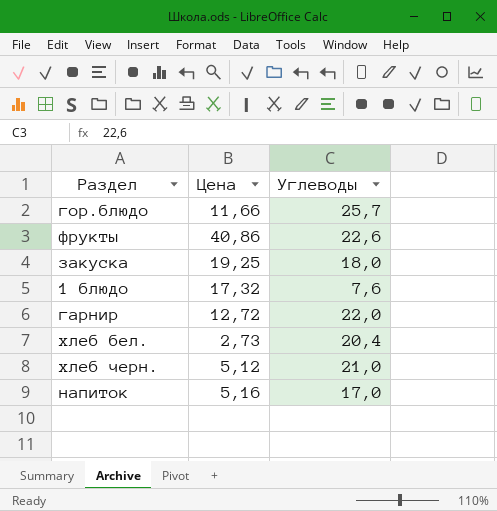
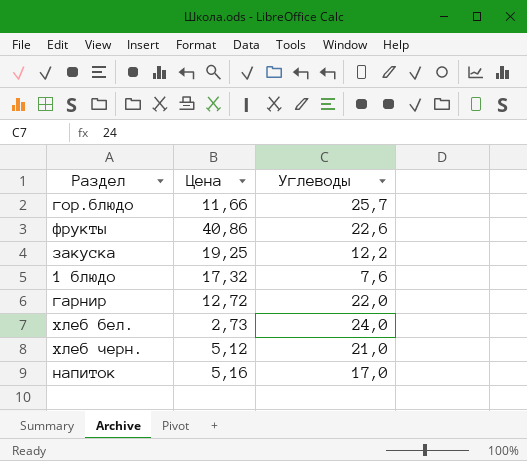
закуска | Углеводы: 18,0 -> 12,2
хлеб бел. | Углеводы: 20,4 -> 24,0

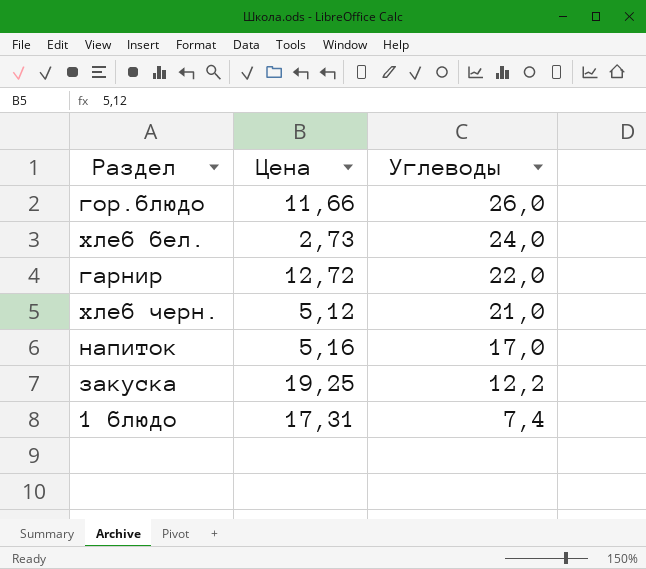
row order: none -> Углеводы descending
row фрукты: 40,86 | 22,6 -> none
гор.блюдо | Углеводы: 25,7 -> 26,0
1 блюдо | Цена: 17,32 -> 17,31
1 блюдо | Углеводы: 7,6 -> 7,4

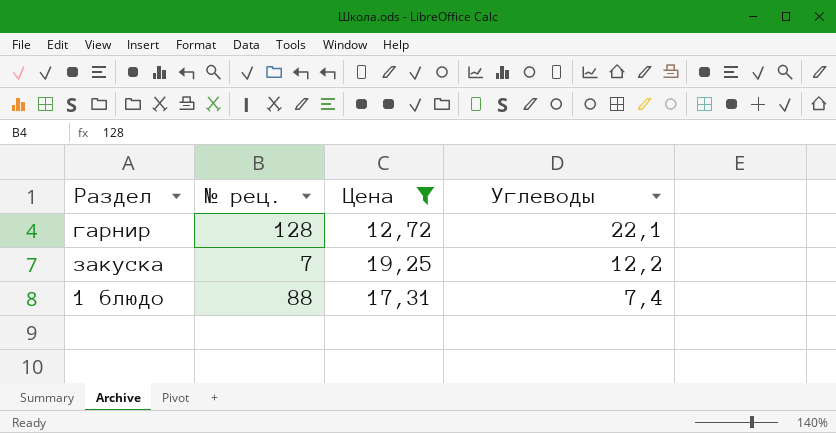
filter: none -> Цена >= 12,72
column № рец. | position: none -> 2
гарнир | Углеводы: 22,0 -> 22,1

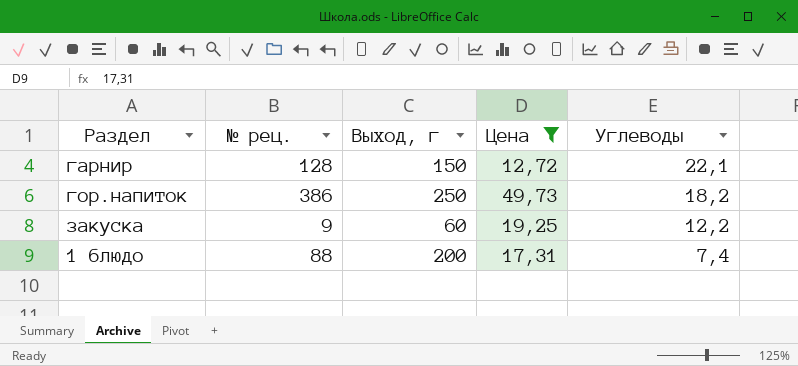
column Выход, г | position: none -> 3
row гор.напиток: none -> 386 | 250 | 49,73 | 18,2
закуска | № рец.: 7 -> 9

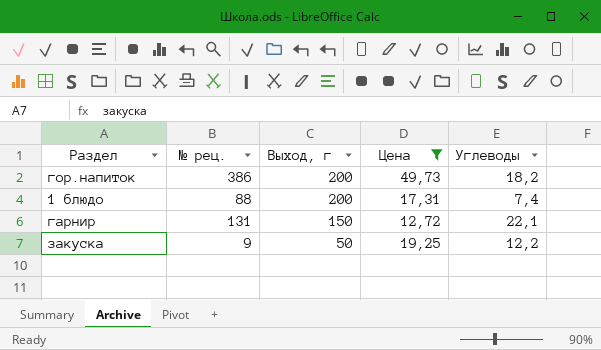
row order: Углеводы descending -> Выход, г descending
гор.напиток | Выход, г: 250 -> 200
гарнир | № рец.: 128 -> 131
закуска | Выход, г: 60 -> 50

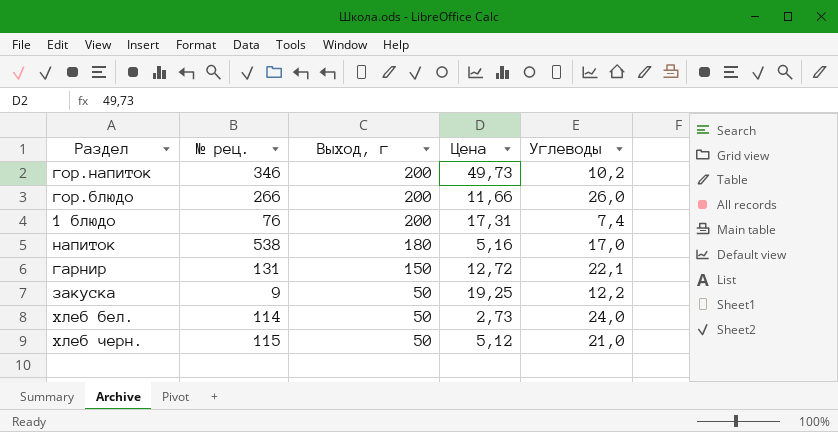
filter: Цена >= 12,72 -> none
гор.напиток | № рец.: 386 -> 346
гор.напиток | Углеводы: 18,2 -> 10,2
1 блюдо | № рец.: 88 -> 76

